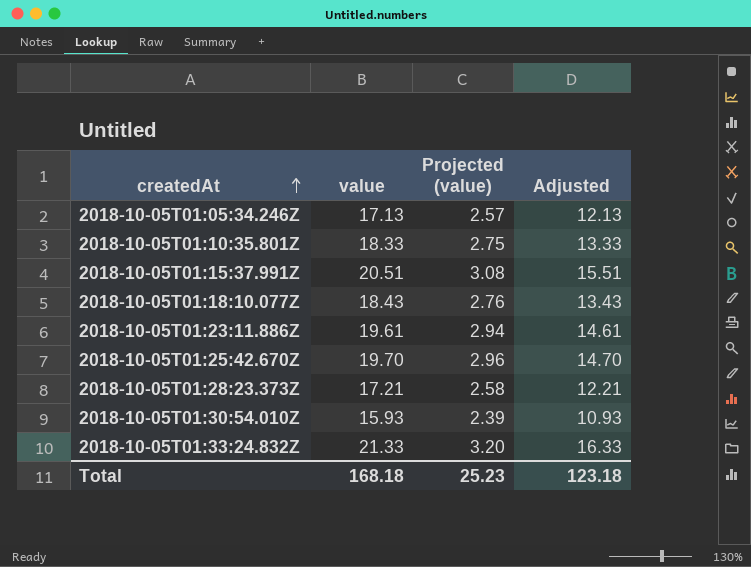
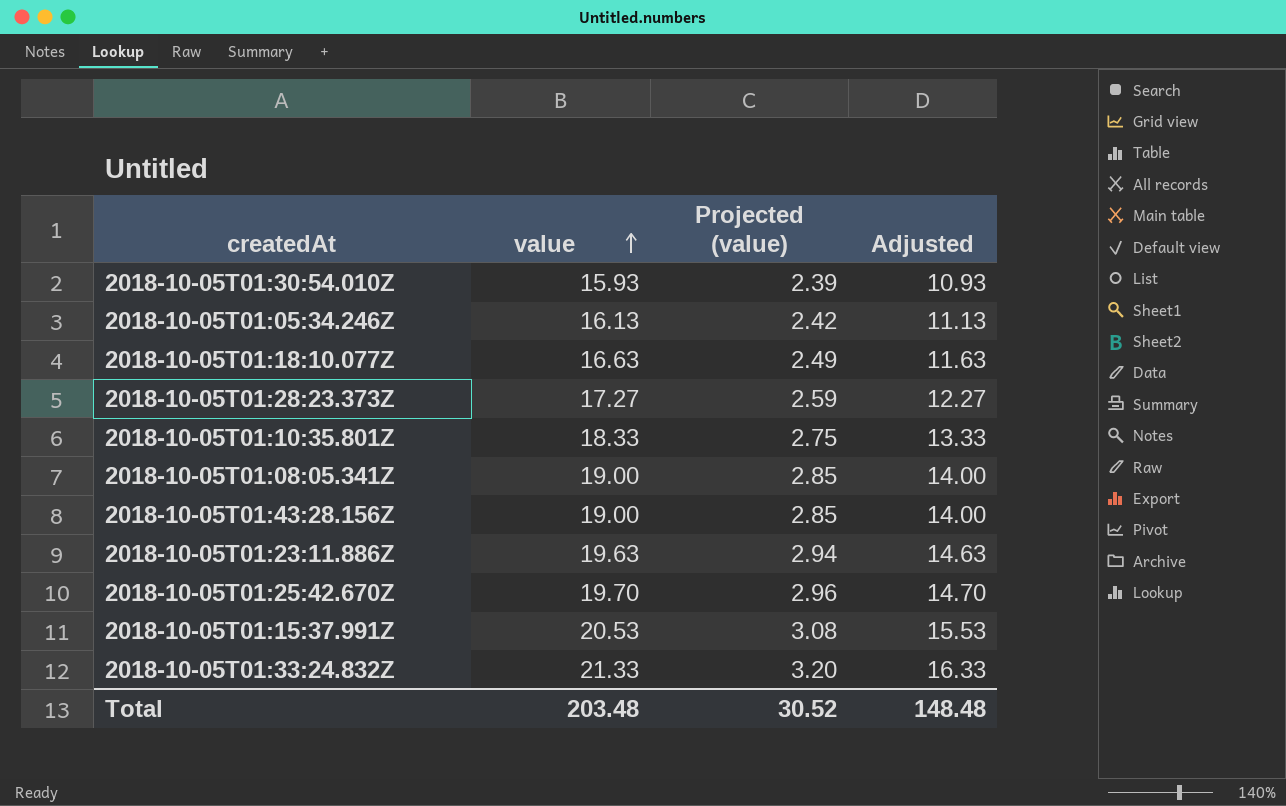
row order: createdAt ascending -> value ascending
2018-10-05T01:05:34.246Z | value: 17.13 -> 16.13
2018-10-05T01:05:34.246Z | Projected (value): 2.57 -> 2.42
2018-10-05T01:05:34.246Z | Adjusted: 12.13 -> 11.13
2018-10-05T01:18:10.077Z | value: 18.43 -> 16.63
2018-10-05T01:18:10.077Z | Projected (value): 2.76 -> 2.49
2018-10-05T01:18:10.077Z | Adjusted: 13.43 -> 11.63
2018-10-05T01:28:23.373Z | value: 17.21 -> 17.27
2018-10-05T01:28:23.373Z | Projected (value): 2.58 -> 2.59
2018-10-05T01:28:23.373Z | Adjusted: 12.21 -> 12.27
row 2018-10-05T01:08:05.341Z: none -> 19.00 | 2.85 | 14.00
row 2018-10-05T01:43:28.156Z: none -> 19.00 | 2.85 | 14.00
2018-10-05T01:23:11.886Z | value: 19.61 -> 19.63
2018-10-05T01:23:11.886Z | Adjusted: 14.61 -> 14.63
2018-10-05T01:15:37.991Z | value: 20.51 -> 20.53
2018-10-05T01:15:37.991Z | Adjusted: 15.51 -> 15.53
Total | value: 168.18 -> 203.48
Total | Projected (value): 25.23 -> 30.52
Total | Adjusted: 123.18 -> 148.48

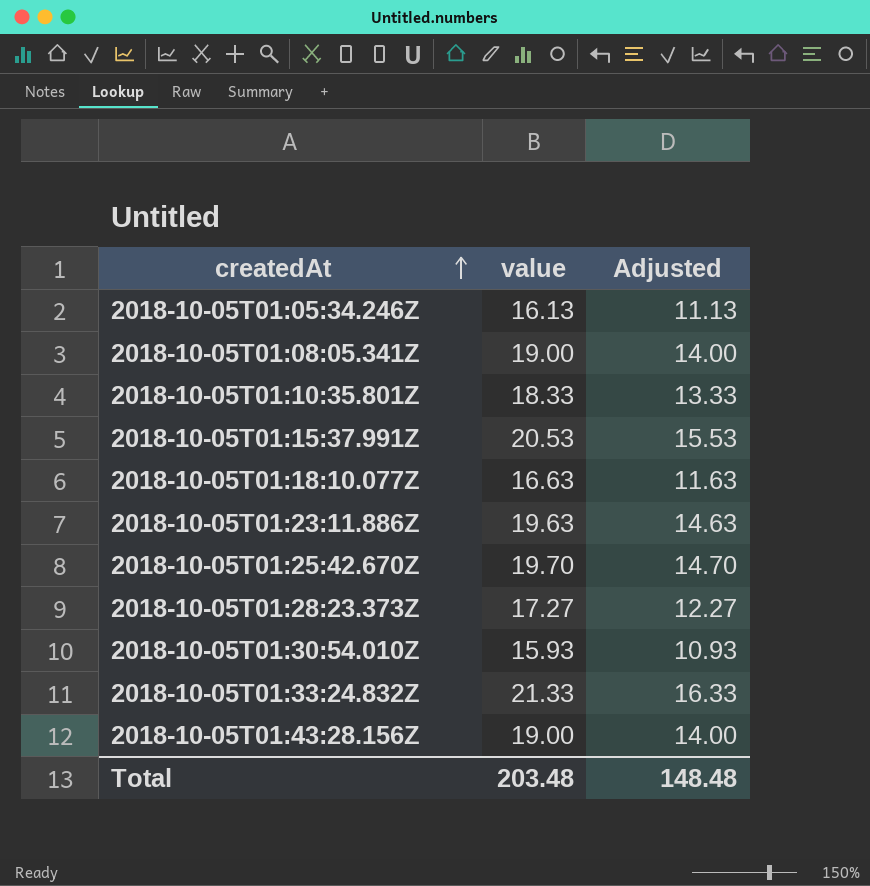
row order: value ascending -> createdAt ascending
column Projected (value) | formula: [value] * 0.15 -> none

